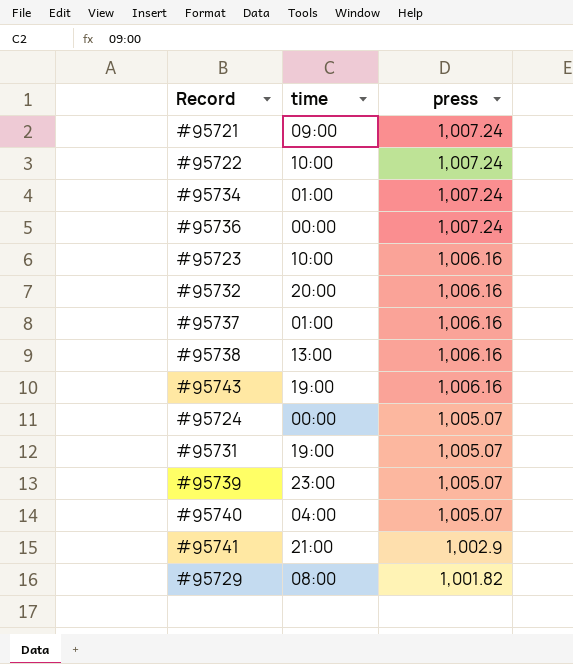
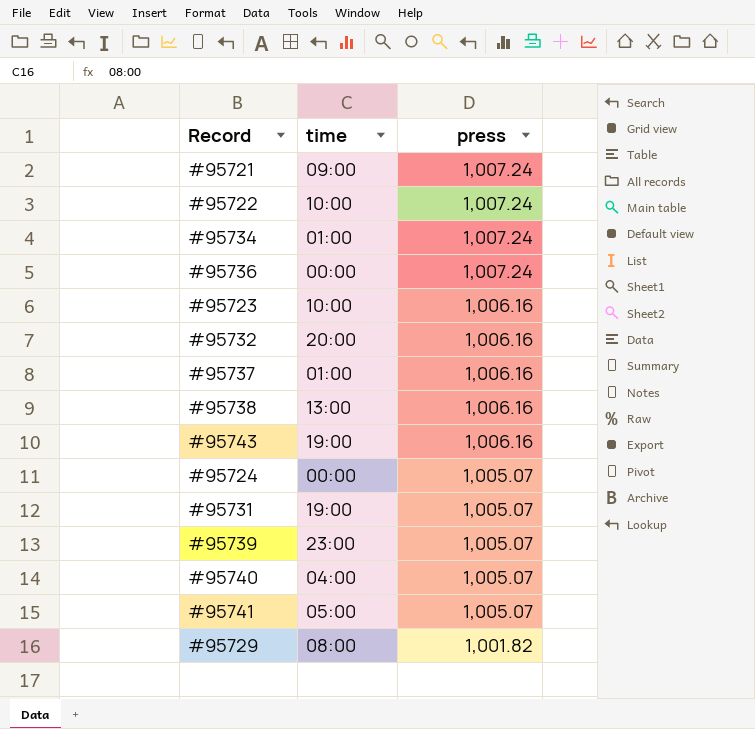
#95741 | time: 21:00 -> 05:00
#95741 | press: 1,002.9 -> 1,005.07

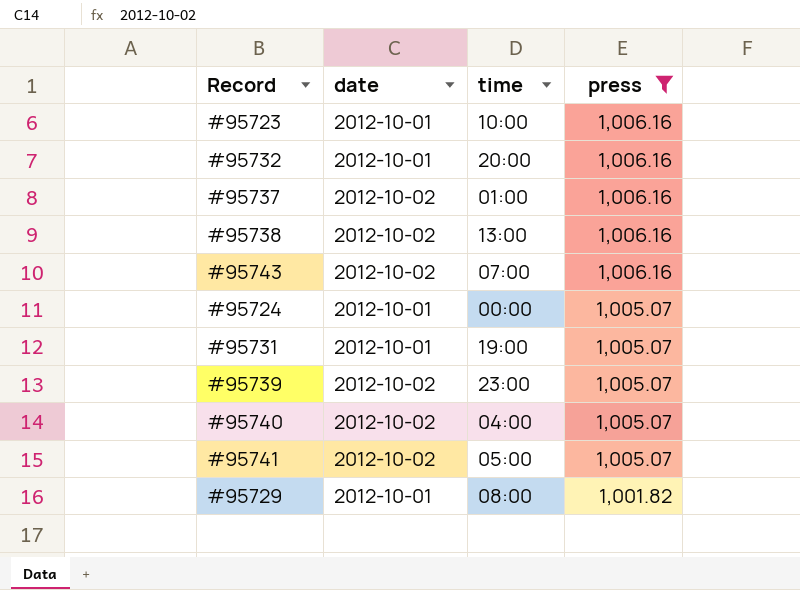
filter: none -> press != 1,007.24
column date | position: none -> 2
#95743 | time: 19:00 -> 07:00

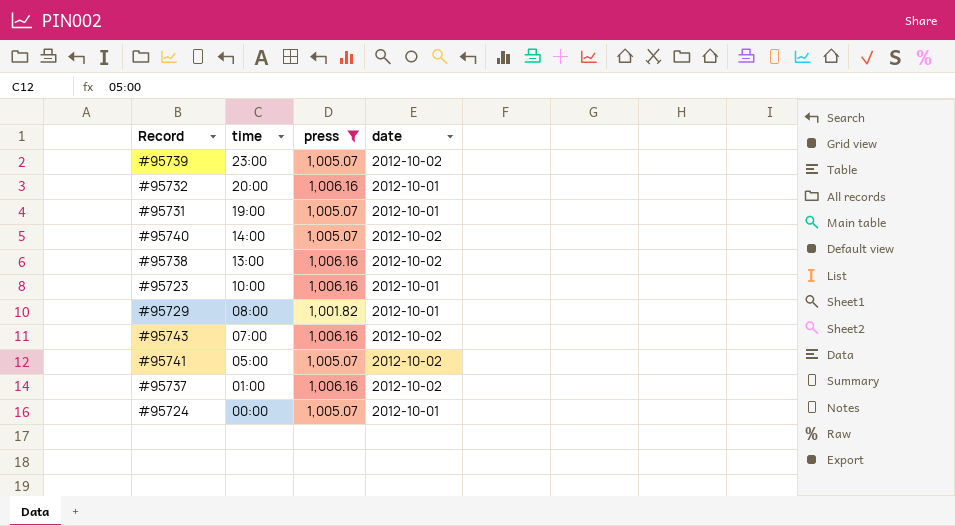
row order: press descending -> time descending
column date | position: 2 -> 4
#95740 | time: 04:00 -> 14:00

